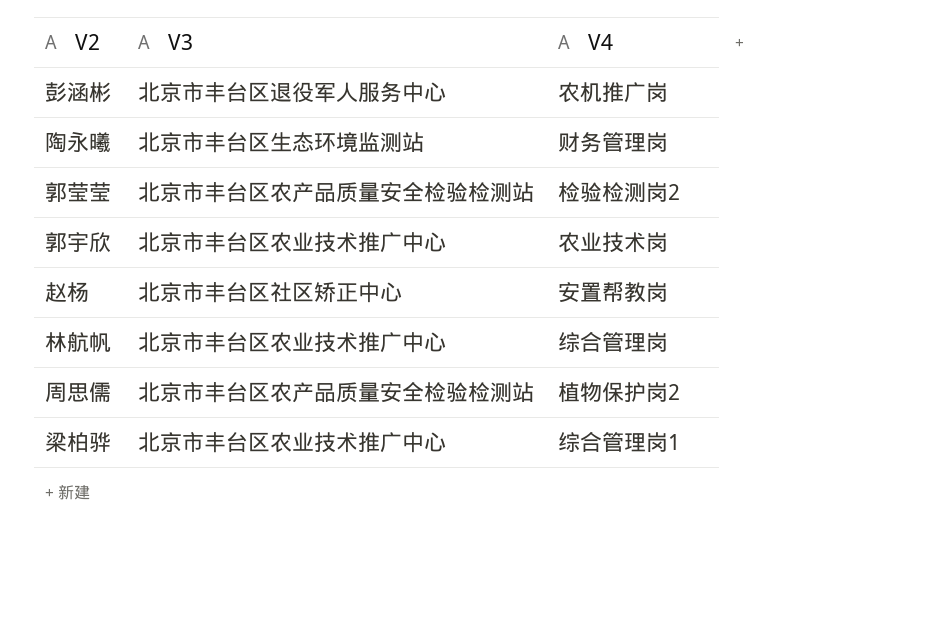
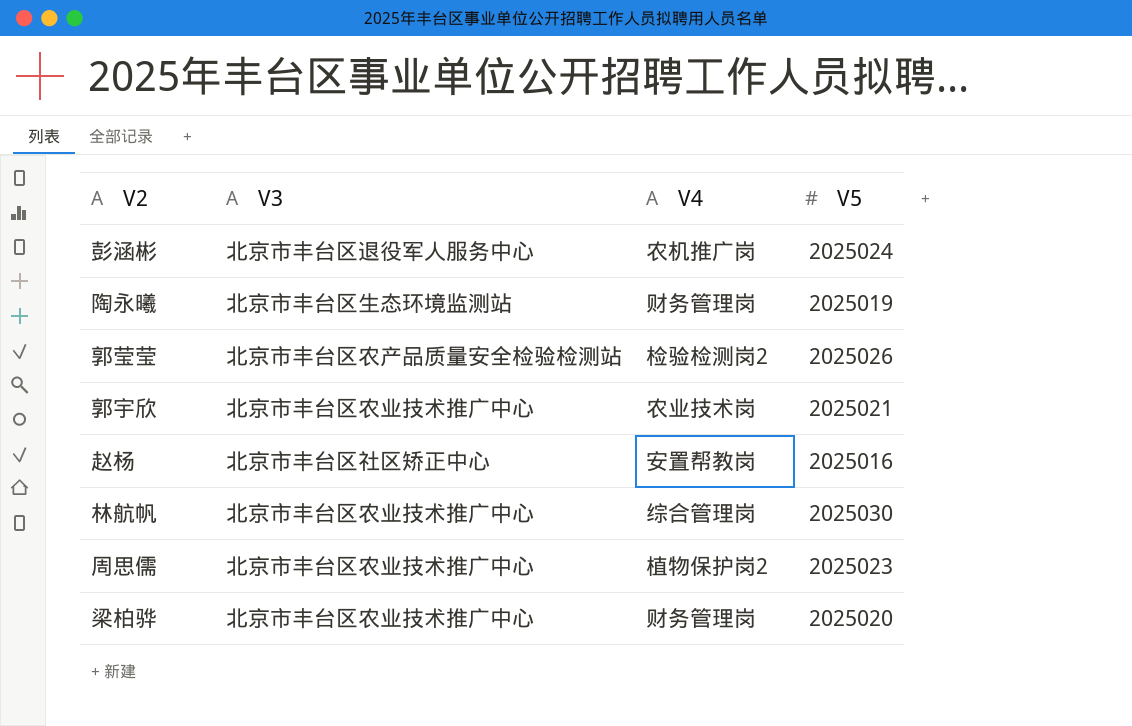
column V5 | position: none -> 4
周思儒 | V3: 北京市丰台区农产品质量安全检验检测站 -> 北京市丰台区农业技术推广中心
梁柏骅 | V4: 综合管理岗1 -> 财务管理岗

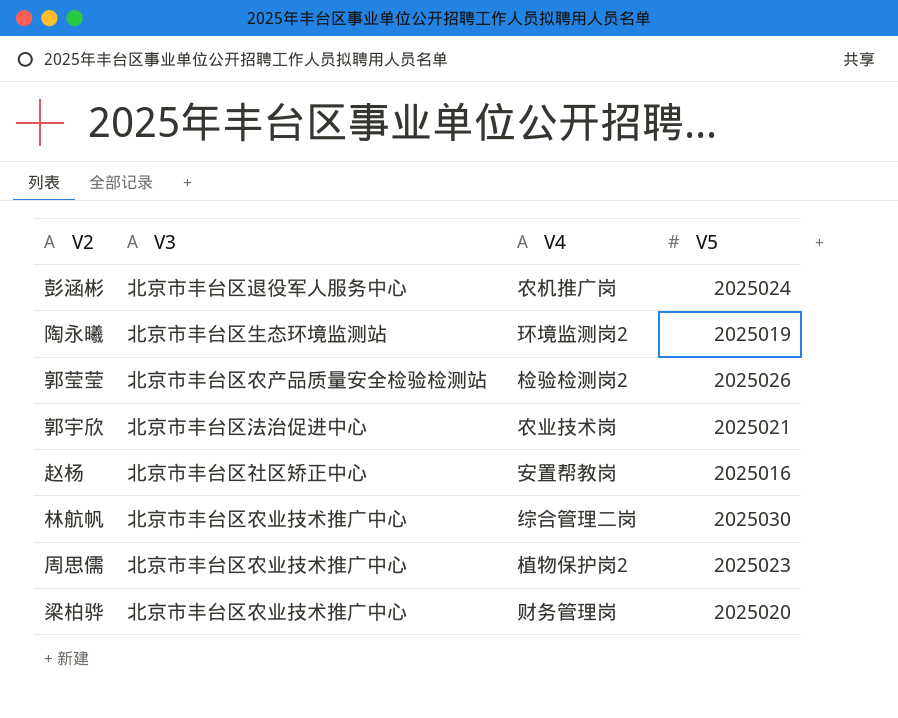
陶永曦 | V4: 财务管理岗 -> 环境监测岗2
郭宇欣 | V3: 北京市丰台区农业技术推广中心 -> 北京市丰台区法治促进中心
林航帆 | V4: 综合管理岗 -> 综合管理二岗

